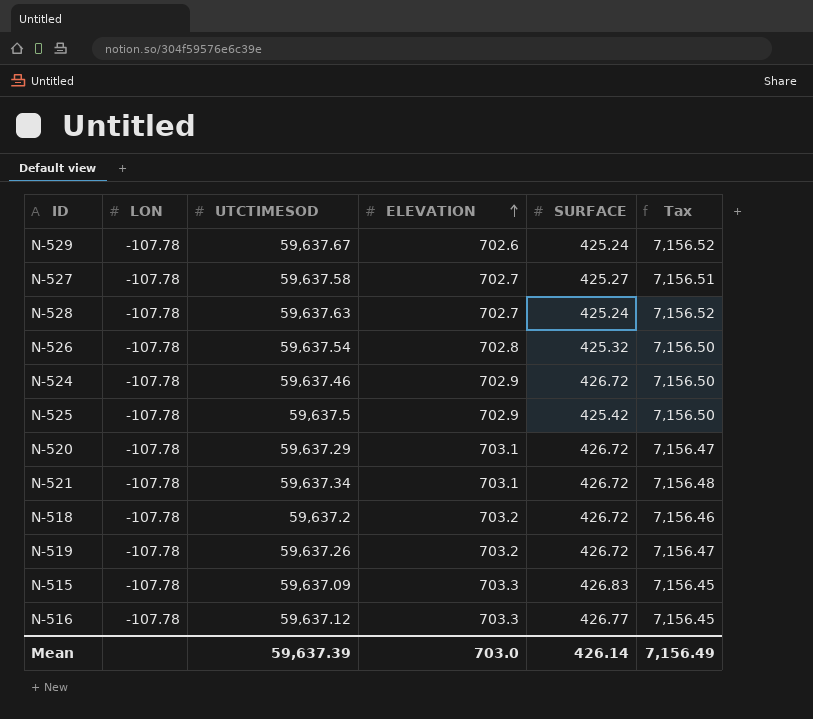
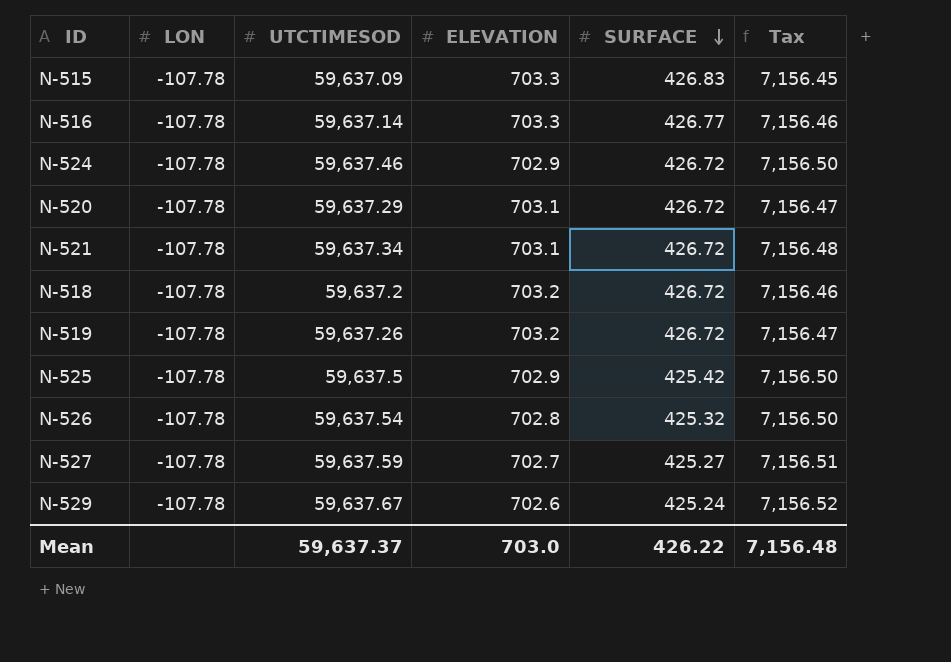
row order: ELEVATION ascending -> SURFACE descending
row N-528: -107.78 | 59,637.63 | 702.7 | 425.24 | 7,156.52 -> none
N-516 | UTCTIMESOD: 59,637.12 -> 59,637.14
N-516 | Tax: 7,156.45 -> 7,156.46
N-527 | UTCTIMESOD: 59,637.58 -> 59,637.59
Mean | UTCTIMESOD: 59,637.39 -> 59,637.37
Mean | SURFACE: 426.14 -> 426.22
Mean | Tax: 7,156.49 -> 7,156.48

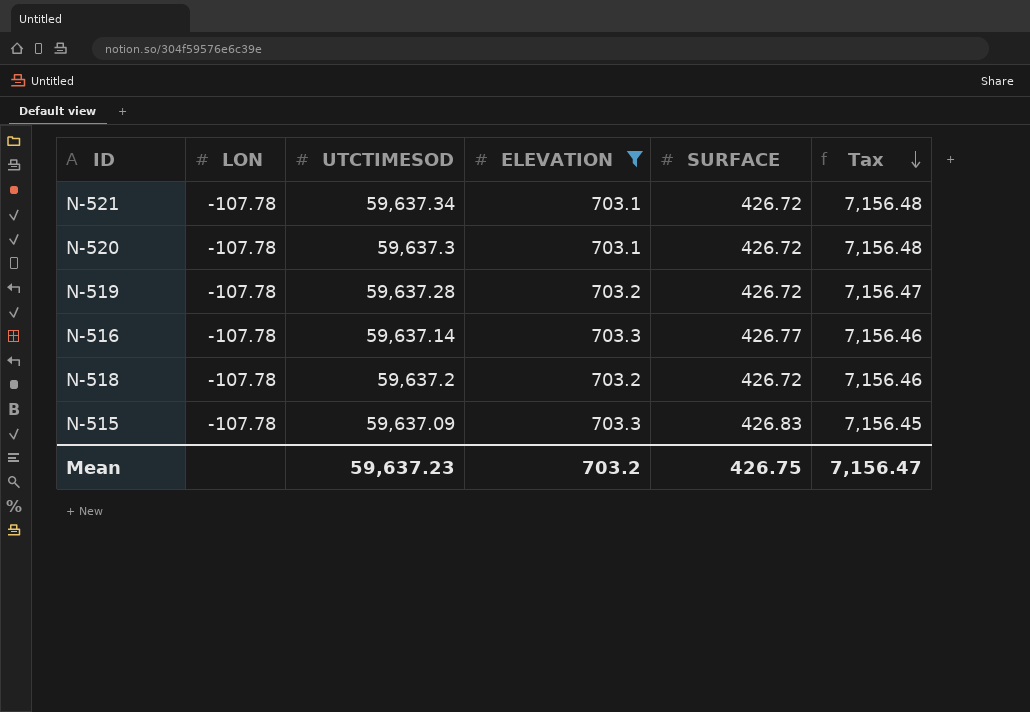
filter: none -> ELEVATION >= 703.1
row order: SURFACE descending -> Tax descending
N-520 | UTCTIMESOD: 59,637.29 -> 59,637.3
N-520 | Tax: 7,156.47 -> 7,156.48
N-519 | UTCTIMESOD: 59,637.26 -> 59,637.28
Mean | UTCTIMESOD: 59,637.37 -> 59,637.23
Mean | ELEVATION: 703.0 -> 703.2
Mean | SURFACE: 426.22 -> 426.75
Mean | Tax: 7,156.48 -> 7,156.47

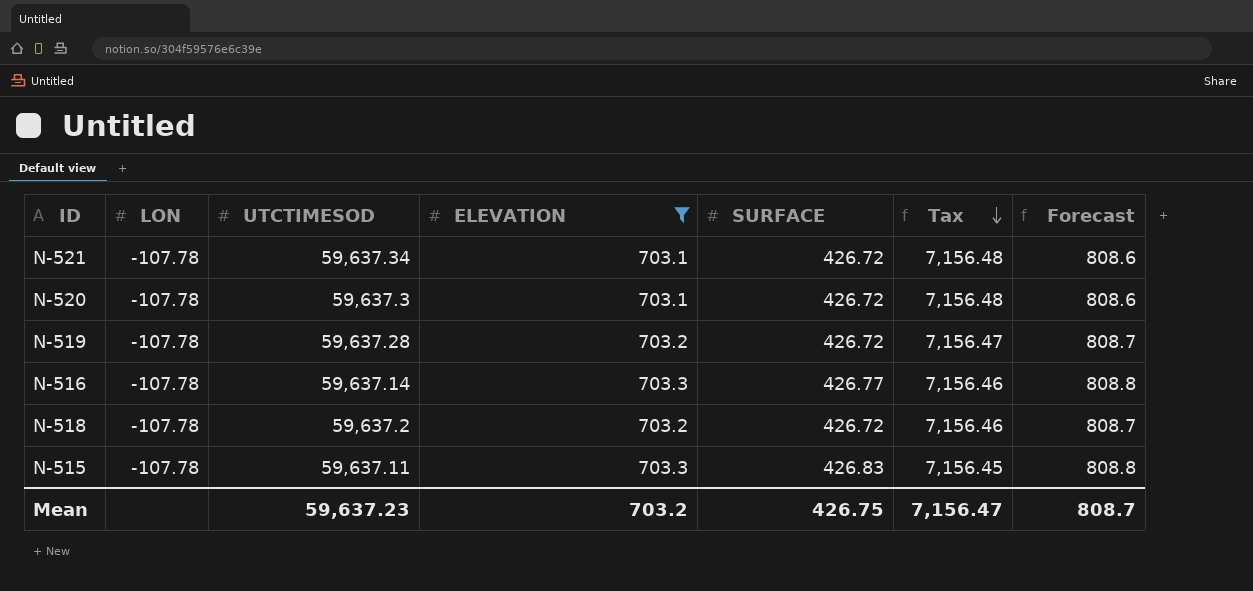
column Forecast | formula: none -> [ELEVATION] * 1.15
N-515 | UTCTIMESOD: 59,637.09 -> 59,637.11

